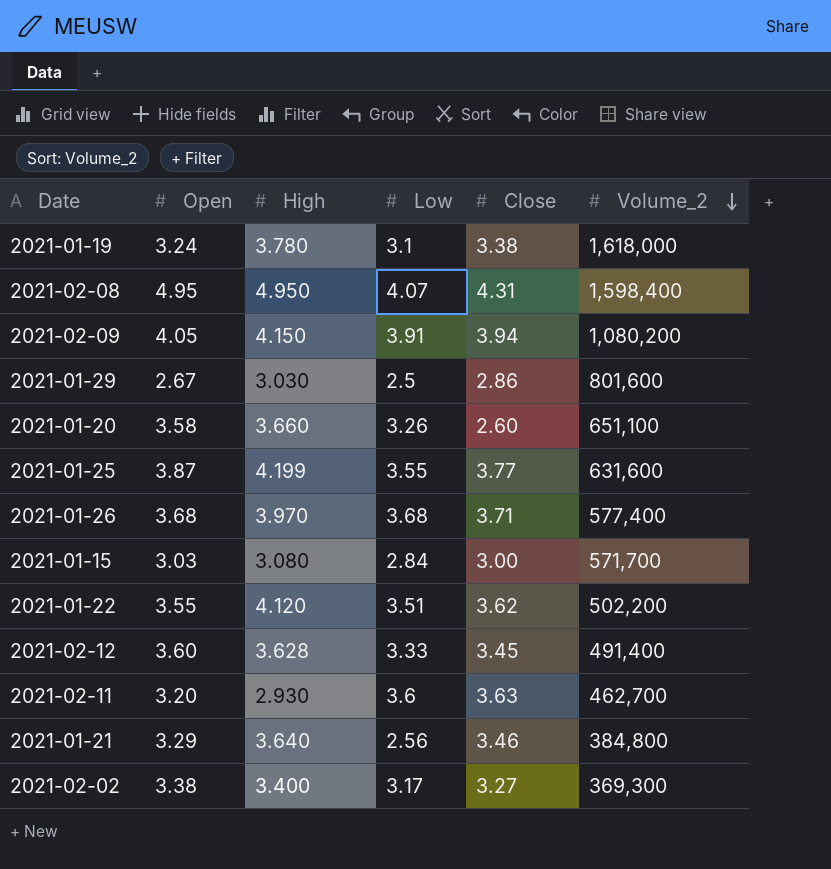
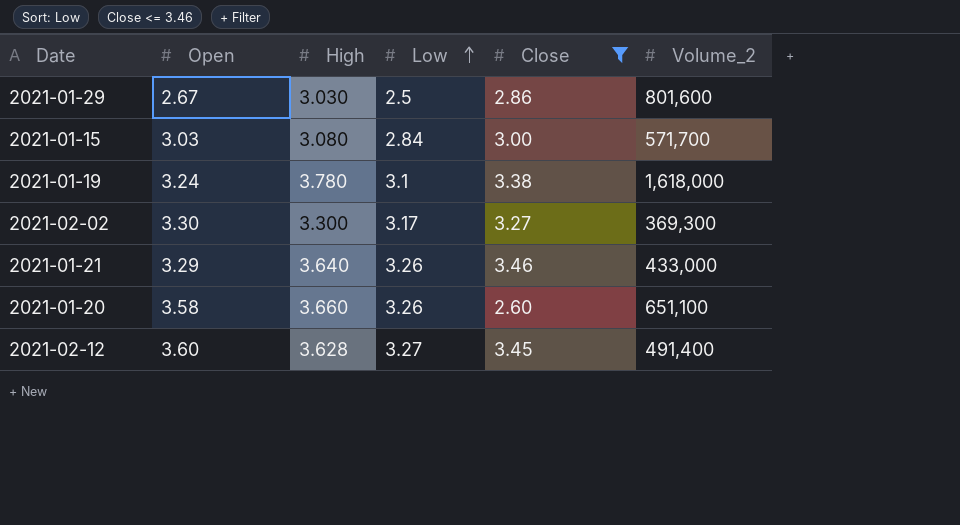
filter: none -> Close <= 3.46
row order: Volume_2 descending -> Low ascending
2021-02-02 | Open: 3.38 -> 3.30
2021-02-02 | High: 3.400 -> 3.300
2021-01-21 | Low: 2.56 -> 3.26
2021-01-21 | Volume_2: 384,800 -> 433,000
2021-02-12 | Low: 3.33 -> 3.27

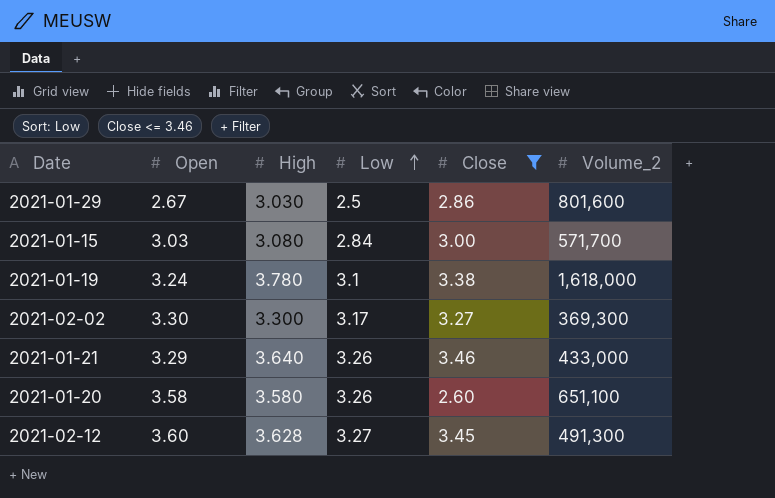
2021-01-20 | High: 3.660 -> 3.580
2021-02-12 | Volume_2: 491,400 -> 491,300

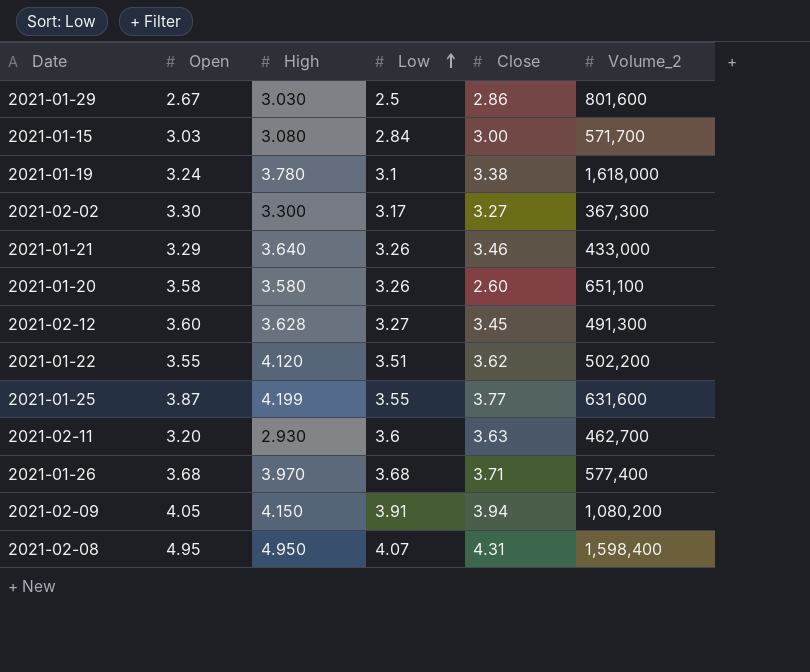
filter: Close <= 3.46 -> none
2021-02-02 | Volume_2: 369,300 -> 367,300

